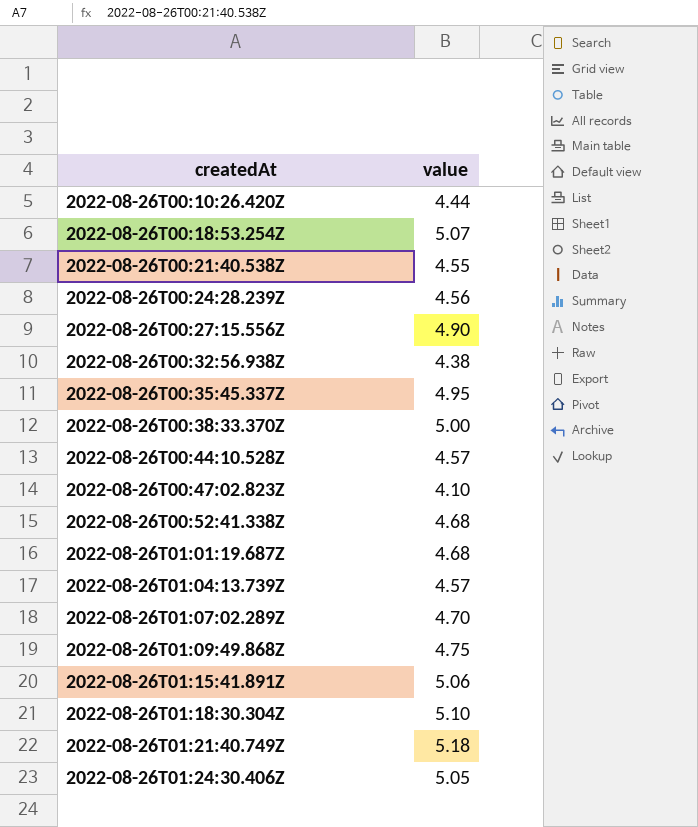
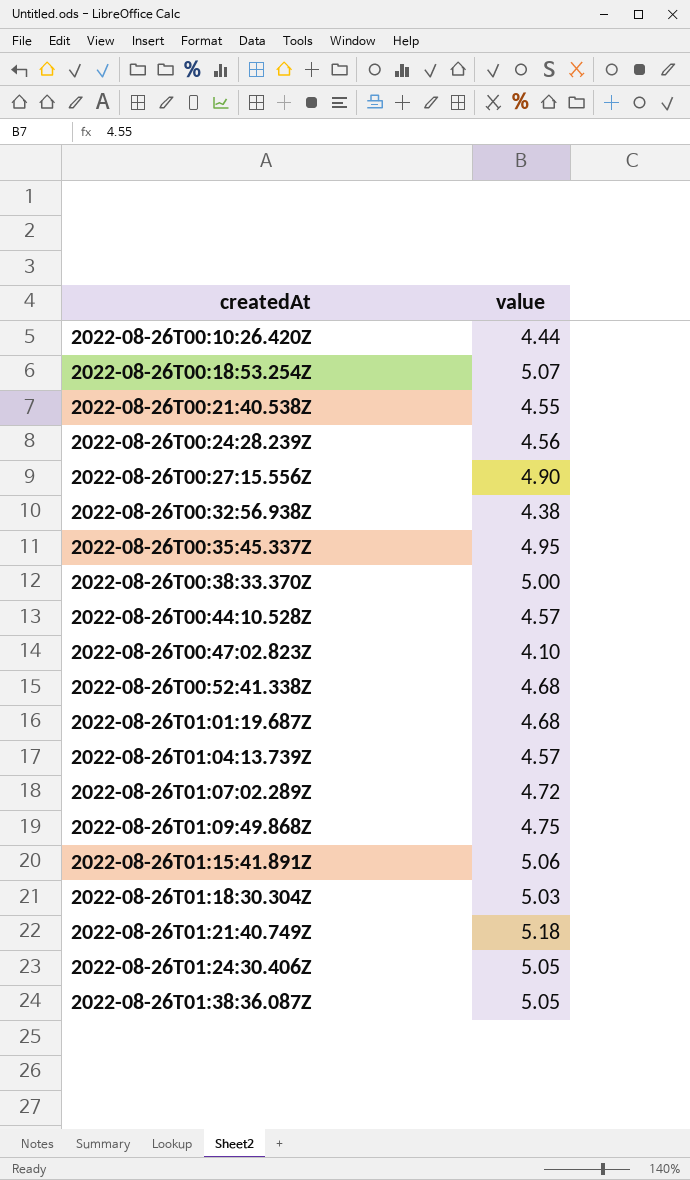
2022-08-26T01:07:02.289Z | value: 4.70 -> 4.72
2022-08-26T01:18:30.304Z | value: 5.10 -> 5.03
row 2022-08-26T01:38:36.087Z: none -> 5.05

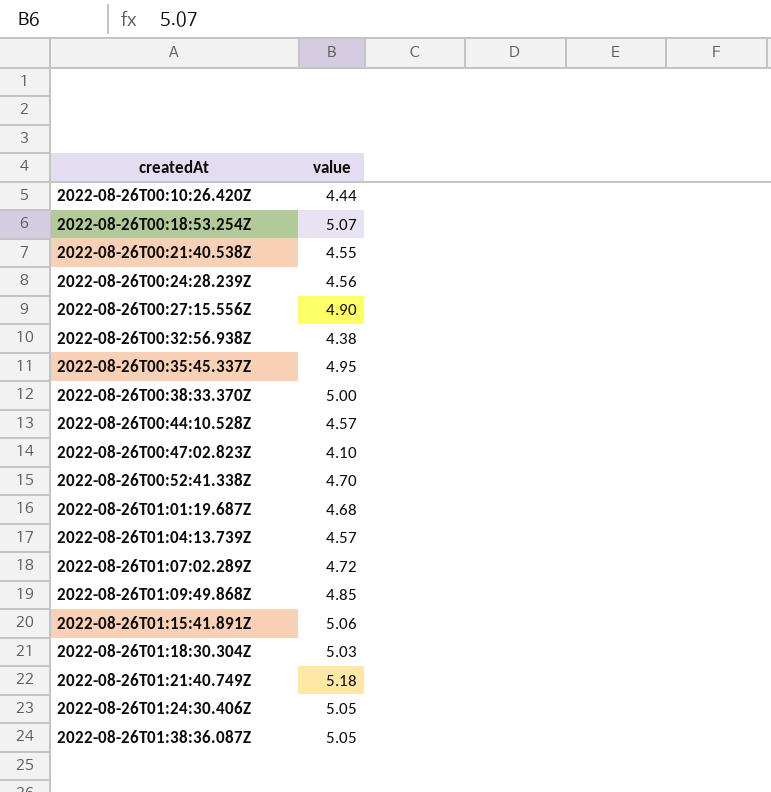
2022-08-26T00:52:41.338Z | value: 4.68 -> 4.70
2022-08-26T01:09:49.868Z | value: 4.75 -> 4.85

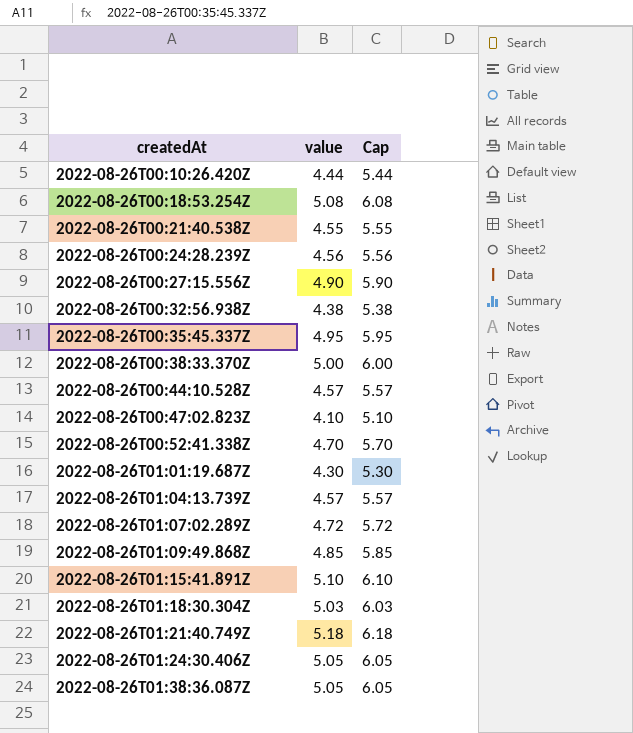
column Cap | formula: none -> [value] + 1
2022-08-26T00:18:53.254Z | value: 5.07 -> 5.08
2022-08-26T01:01:19.687Z | value: 4.68 -> 4.30
2022-08-26T01:15:41.891Z | value: 5.06 -> 5.10

